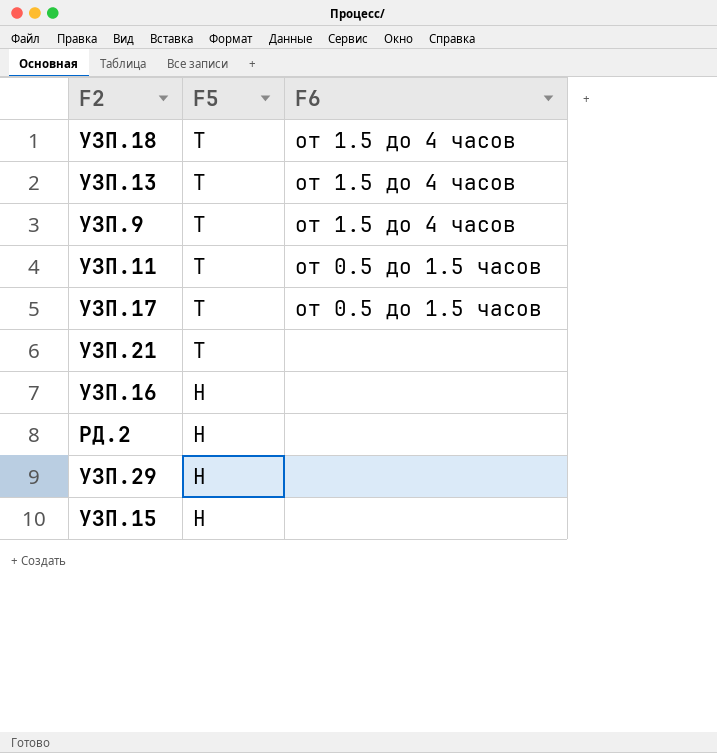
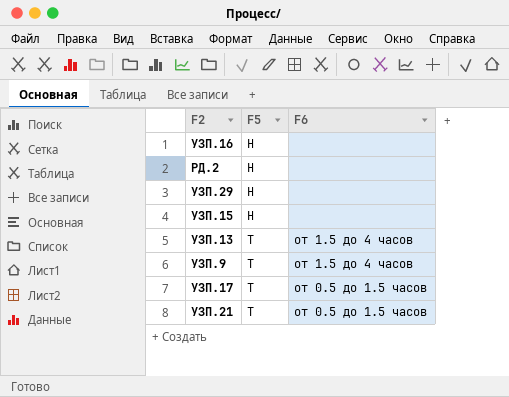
row order: F5 descending -> F5 ascending
row УЗП.18: Т | от 1.5 до 4 часов -> none
row УЗП.11: Т | от 0.5 до 1.5 часов -> none
УЗП.21 | F6: none -> от 0.5 до 1.5 часов

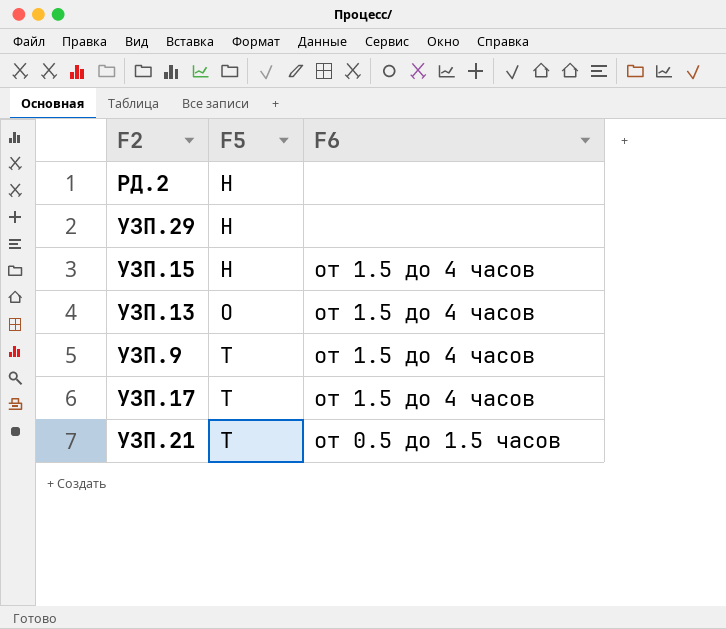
row УЗП.16: Н | none -> none
УЗП.15 | F6: none -> от 1.5 до 4 часов
УЗП.13 | F5: Т -> О
УЗП.17 | F6: от 0.5 до 1.5 часов -> от 1.5 до 4 часов

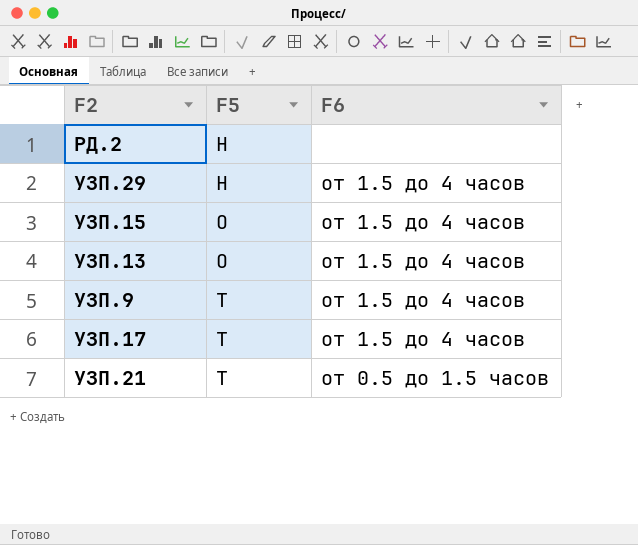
УЗП.29 | F6: none -> от 1.5 до 4 часов
УЗП.15 | F5: Н -> О

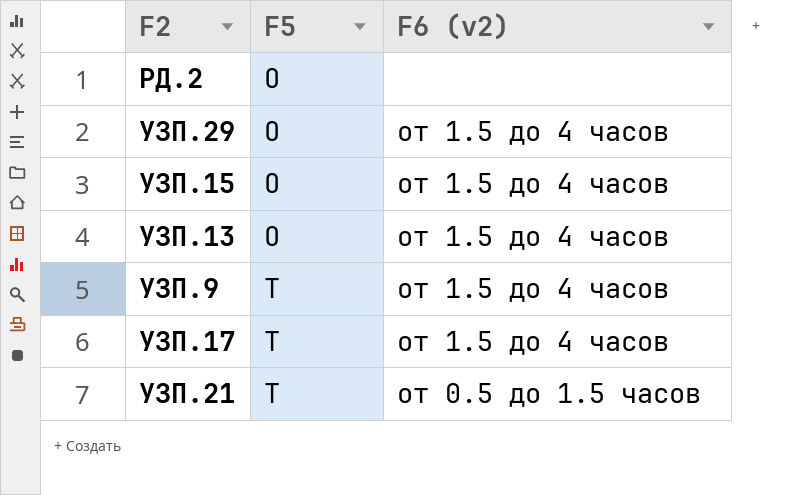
column name: F6 -> F6 (v2)
РД.2 | F5: Н -> О
УЗП.29 | F5: Н -> О

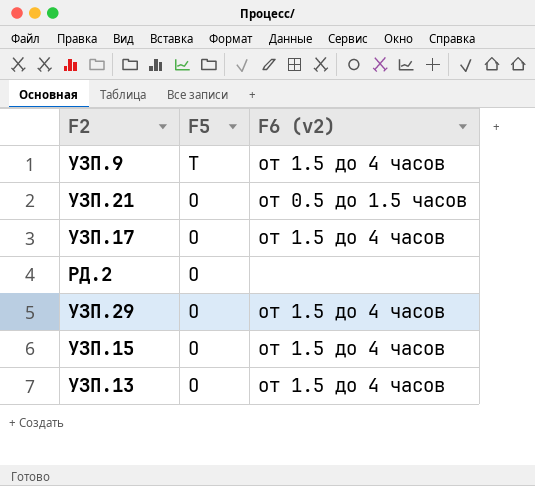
row order: F5 ascending -> F5 descending
УЗП.21 | F5: Т -> О
УЗП.17 | F5: Т -> О

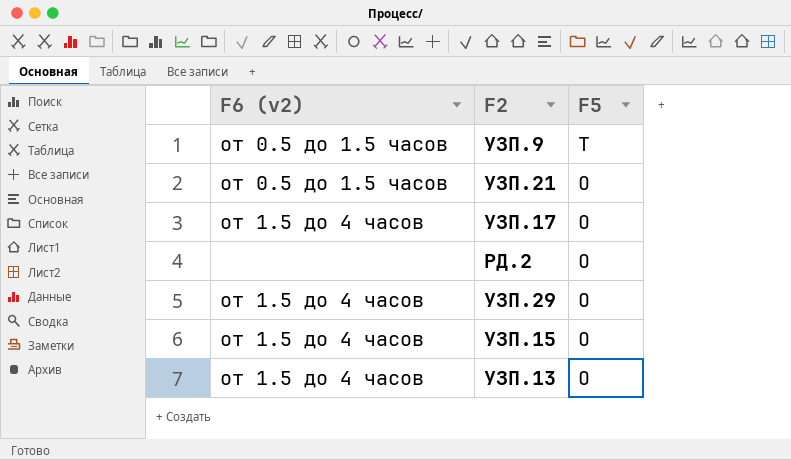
column F6 (v2) | position: 3 -> 1
УЗП.9 | F6 (v2): от 1.5 до 4 часов -> от 0.5 до 1.5 часов

